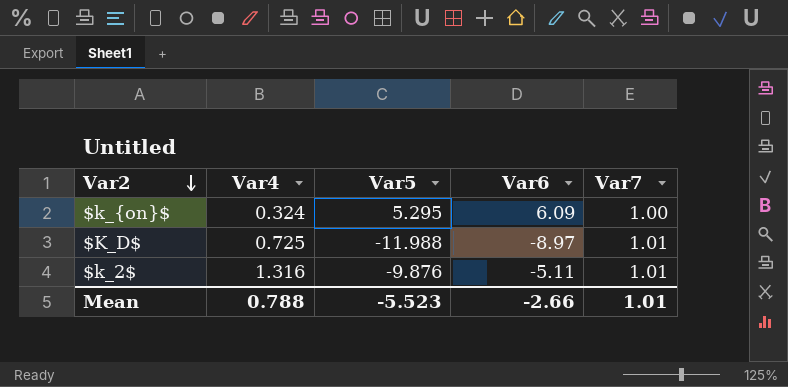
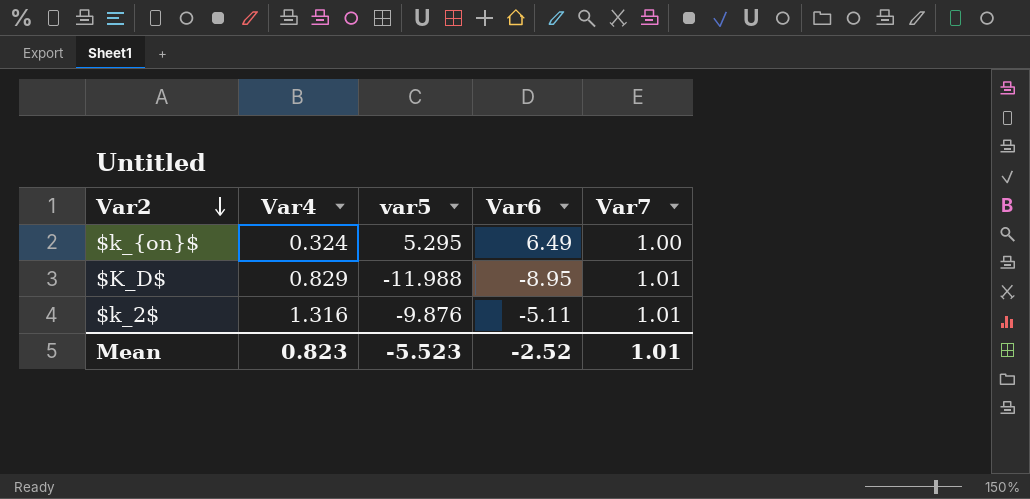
column name: Var5 -> var5
$k_{on}$ | Var6: 6.09 -> 6.49
$K_D$ | Var4: 0.725 -> 0.829
$K_D$ | Var6: -8.97 -> -8.95
Mean | Var4: 0.788 -> 0.823
Mean | Var6: -2.66 -> -2.52

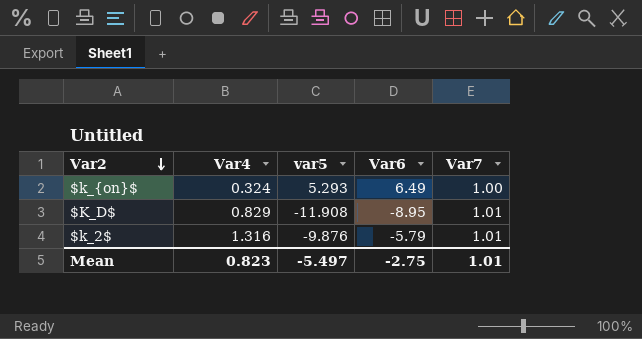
$k_{on}$ | var5: 5.295 -> 5.293
$K_D$ | var5: -11.988 -> -11.908
$k_2$ | Var6: -5.11 -> -5.79
Mean | var5: -5.523 -> -5.497
Mean | Var6: -2.52 -> -2.75

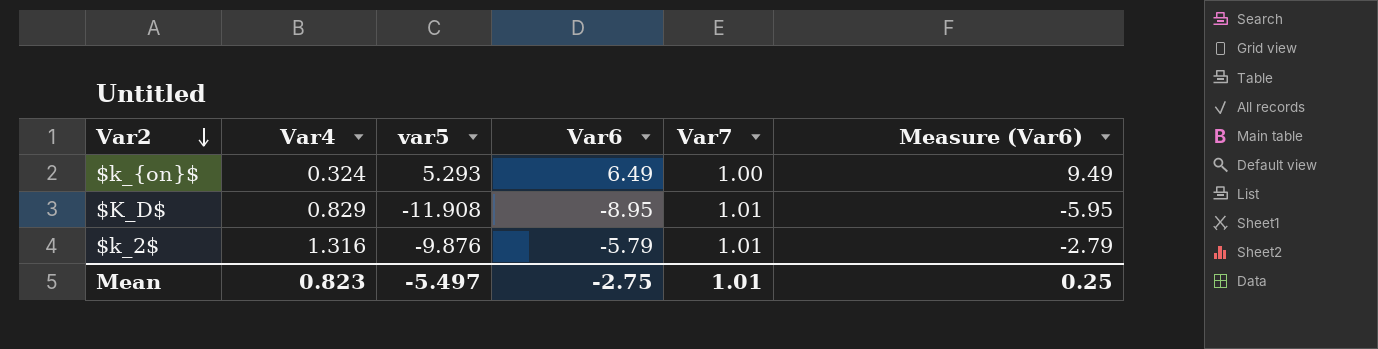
column Measure (Var6) | formula: none -> [Var6] + 3

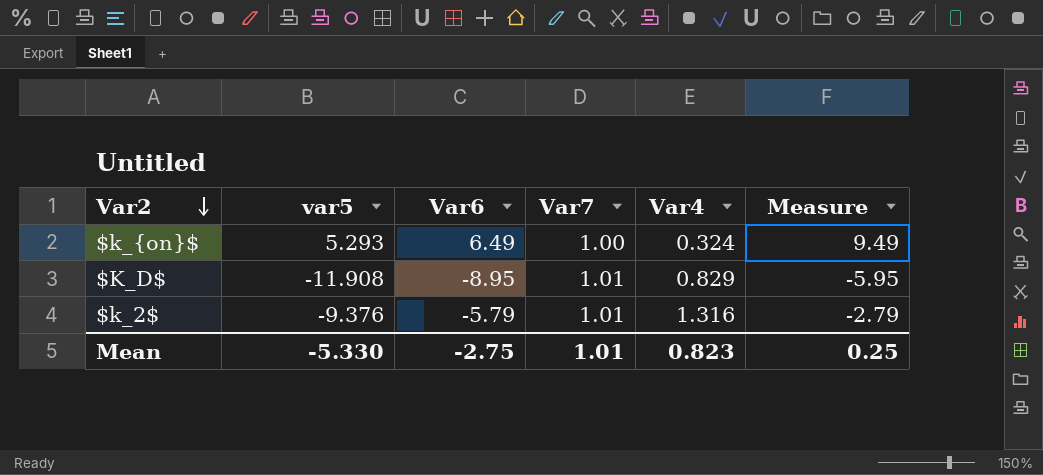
column Var4 | position: 2 -> 5
column name: Measure (Var6) -> Measure
$k_2$ | var5: -9.876 -> -9.376
Mean | var5: -5.497 -> -5.330

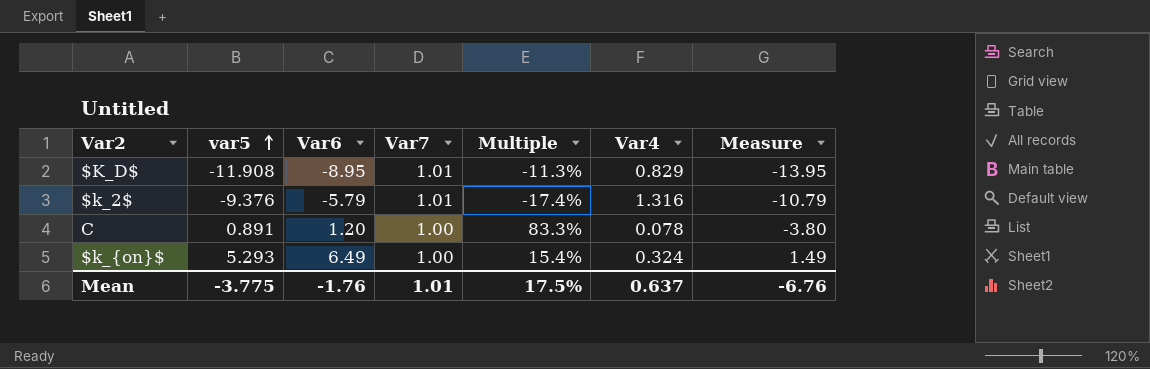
row order: Var2 descending -> var5 ascending
column Multiple | formula: none -> [Var7] / [Var6]
column Measure | formula: [Var6] + 3 -> [Var6] - 5
row C: none -> 0.891 | 1.20 | 1.00 | 83.3% | 0.078 | -3.80
Mean | var5: -5.330 -> -3.775
Mean | Var6: -2.75 -> -1.76
Mean | Var4: 0.823 -> 0.637
Mean | Measure: 0.25 -> -6.76

